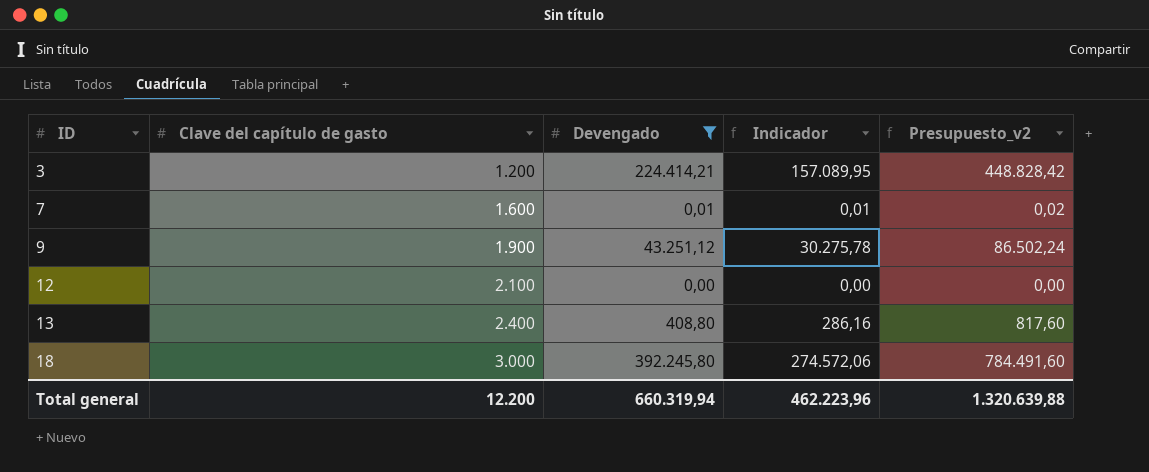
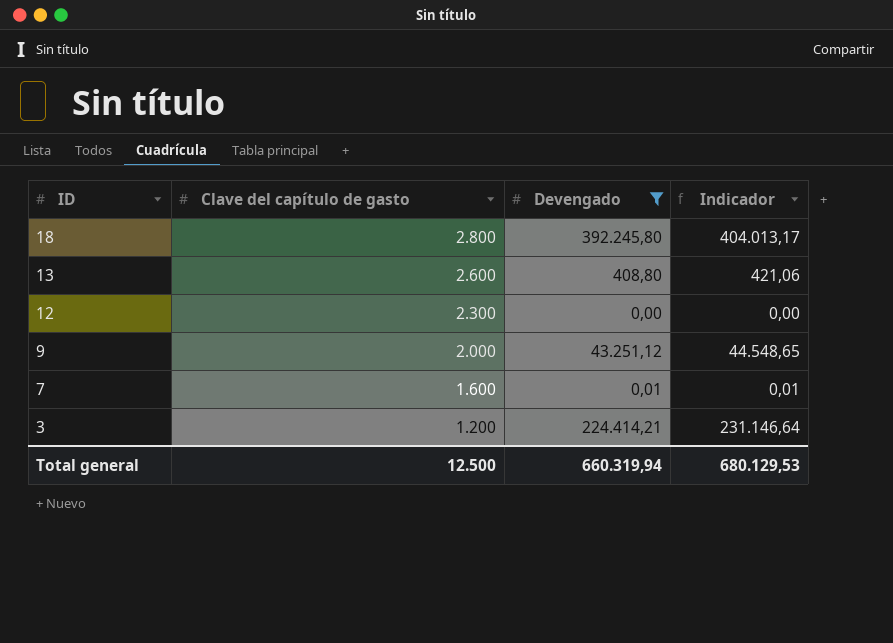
row order: ID ascending -> ID descending
column Presupuesto_v2 | formula: [Devengado] * 2 -> none
column Indicador | formula: [Devengado] * 0,7 -> [Devengado] * 1,03
18 | Clave del capítulo de gasto: 3.000 -> 2.800
13 | Clave del capítulo de gasto: 2.400 -> 2.600
12 | Clave del capítulo de gasto: 2.100 -> 2.300
9 | Clave del capítulo de gasto: 1.900 -> 2.000
Total general | Clave del capítulo de gasto: 12.200 -> 12.500
Total general | Indicador: 462.223,96 -> 680.129,53

